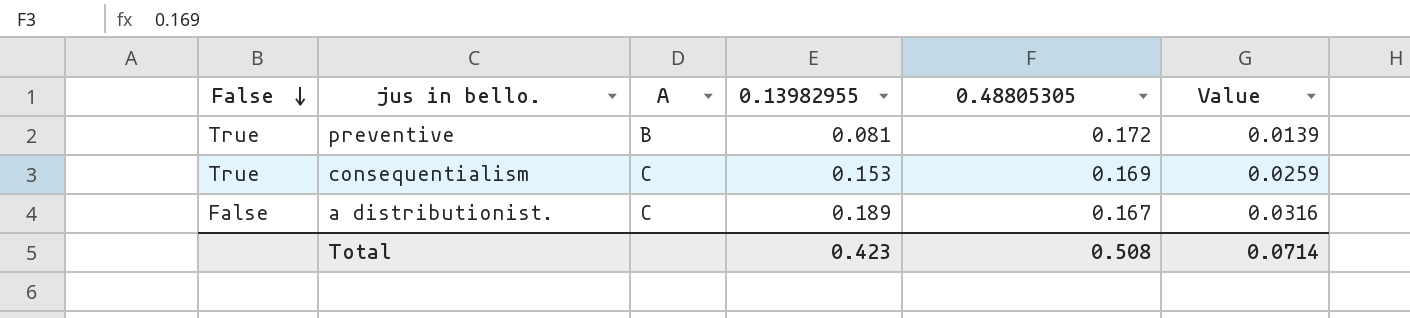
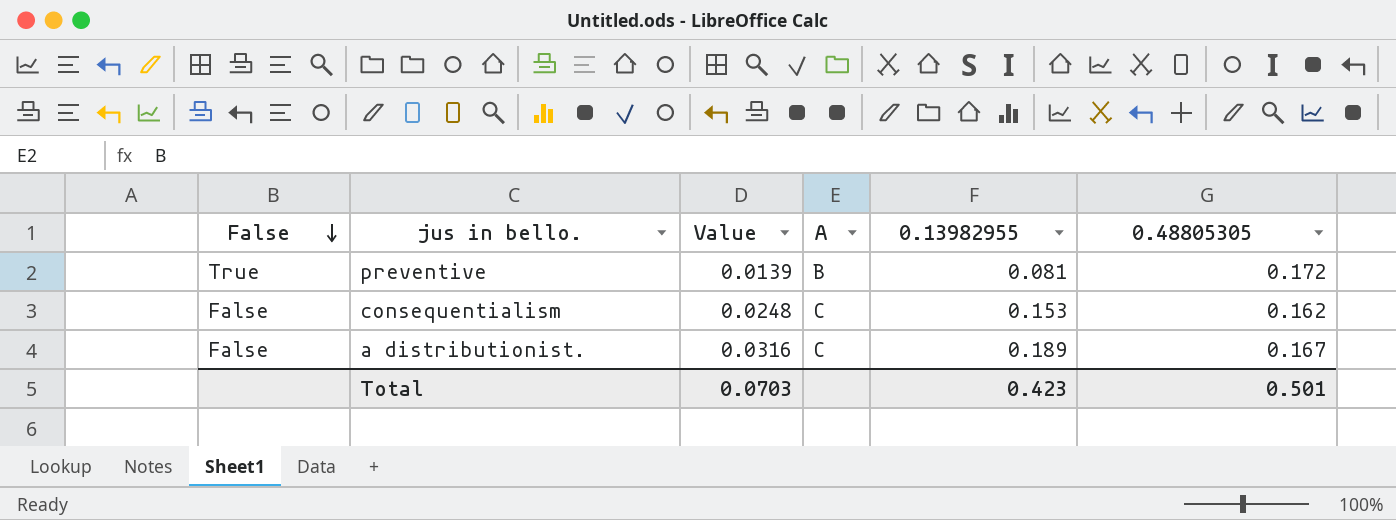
column Value | position: 6 -> 3
consequentialism | False: True -> False
consequentialism | Value: 0.0259 -> 0.0248
consequentialism | 0.48805305: 0.169 -> 0.162
Total | Value: 0.0714 -> 0.0703
Total | 0.48805305: 0.508 -> 0.501

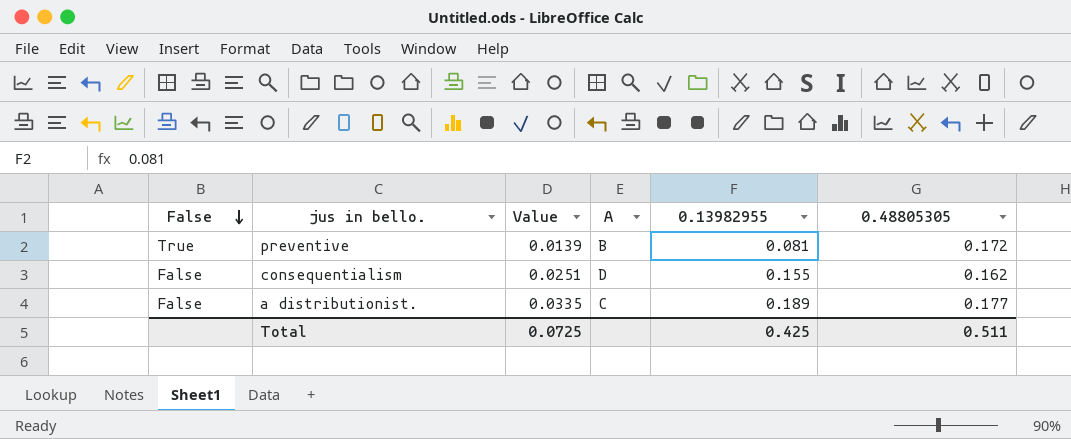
consequentialism | Value: 0.0248 -> 0.0251
consequentialism | A: C -> D
consequentialism | 0.13982955: 0.153 -> 0.155
a distributionist. | Value: 0.0316 -> 0.0335
a distributionist. | 0.48805305: 0.167 -> 0.177
Total | Value: 0.0703 -> 0.0725
Total | 0.13982955: 0.423 -> 0.425
Total | 0.48805305: 0.501 -> 0.511

